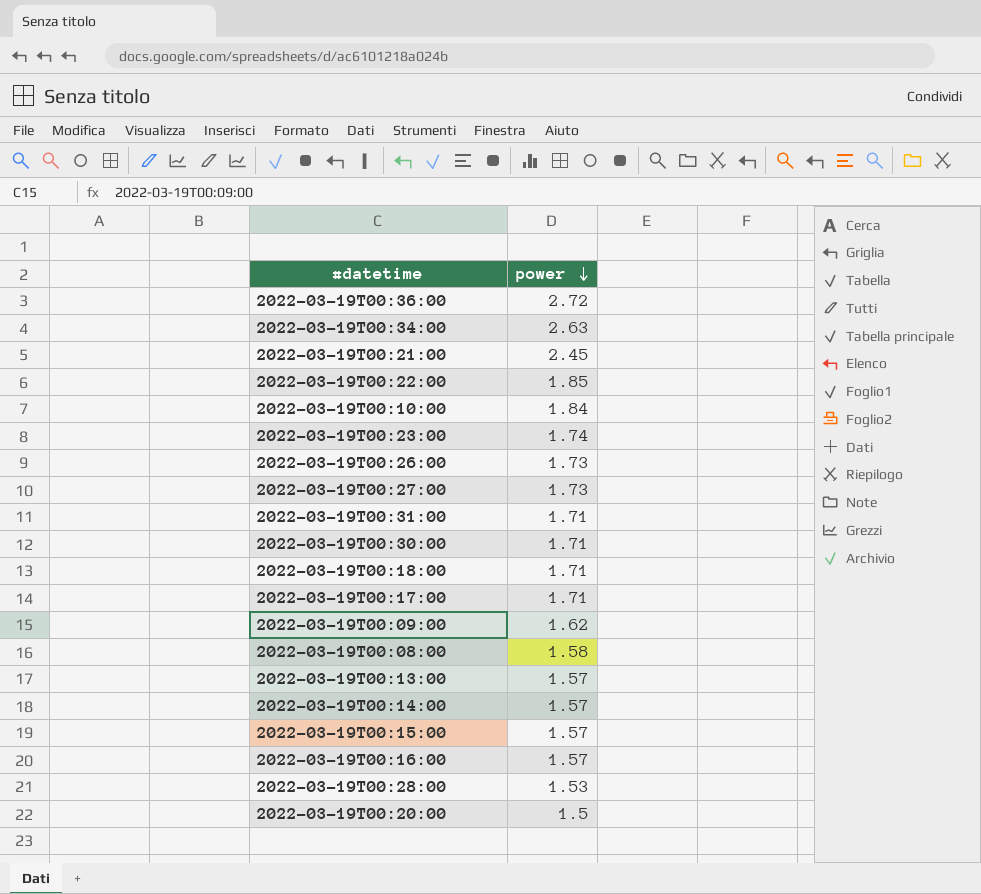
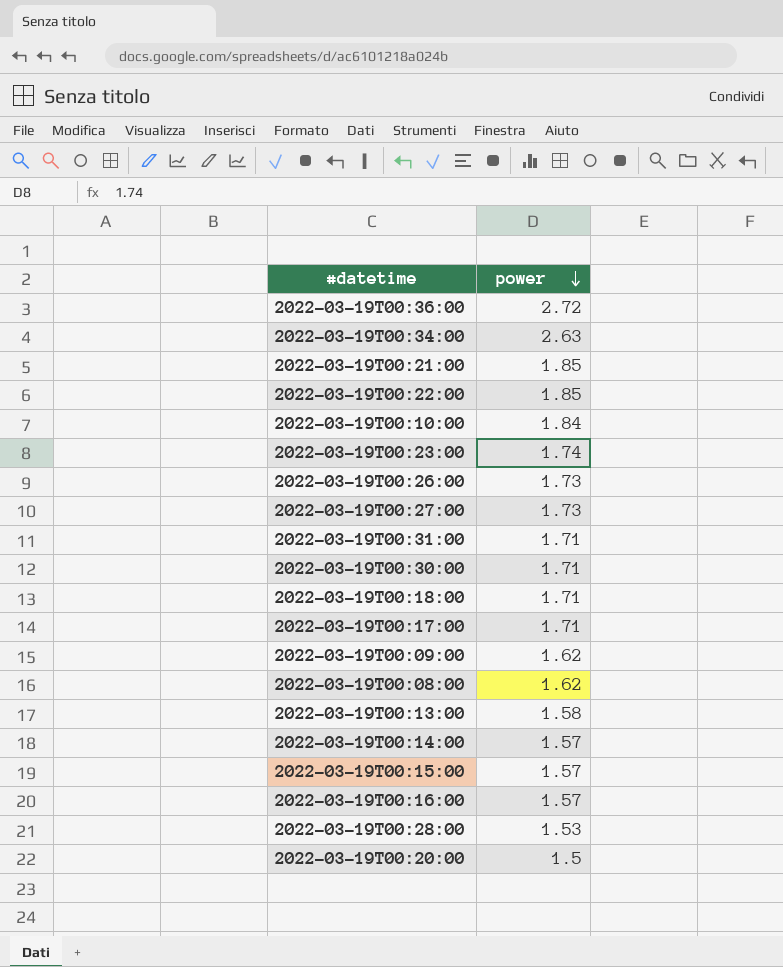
2022-03-19T00:21:00 | power: 2.45 -> 1.85
2022-03-19T00:08:00 | power: 1.58 -> 1.62
2022-03-19T00:13:00 | power: 1.57 -> 1.58

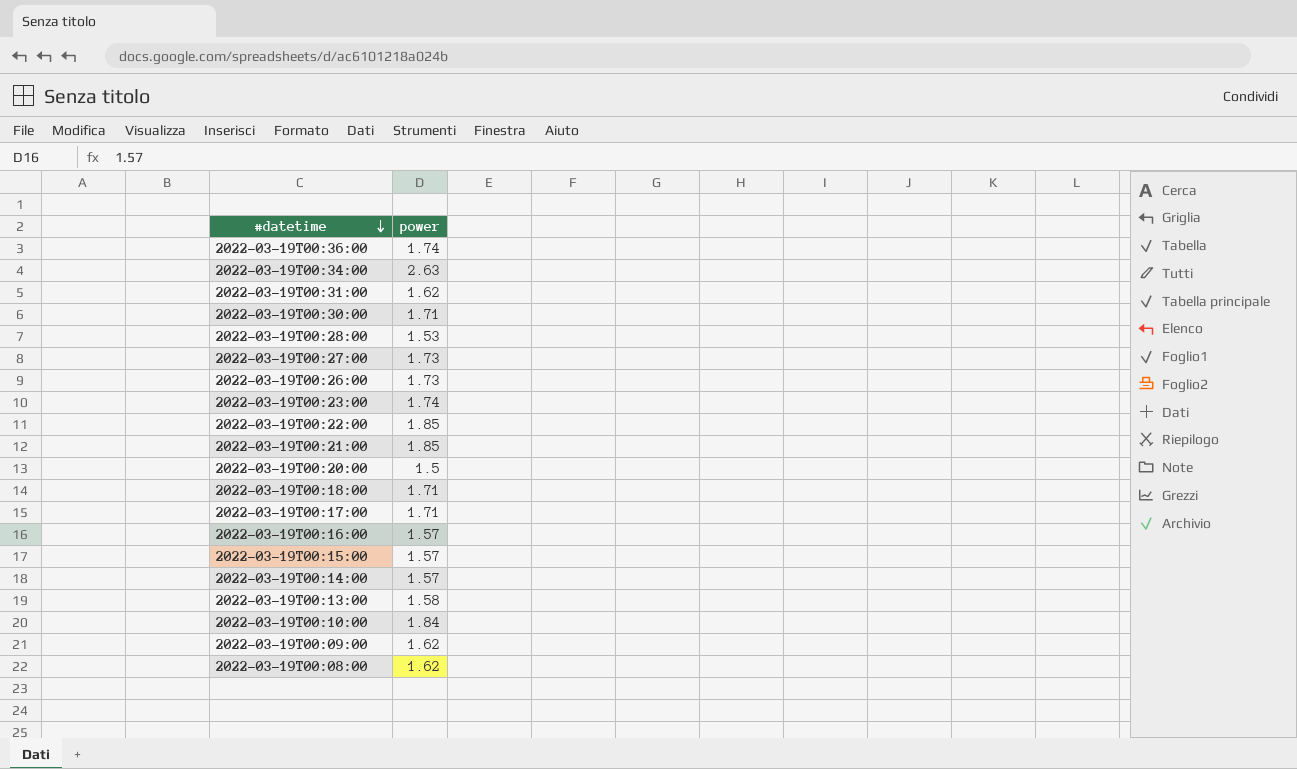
row order: power descending -> #datetime descending
2022-03-19T00:36:00 | power: 2.72 -> 1.74
2022-03-19T00:31:00 | power: 1.71 -> 1.62

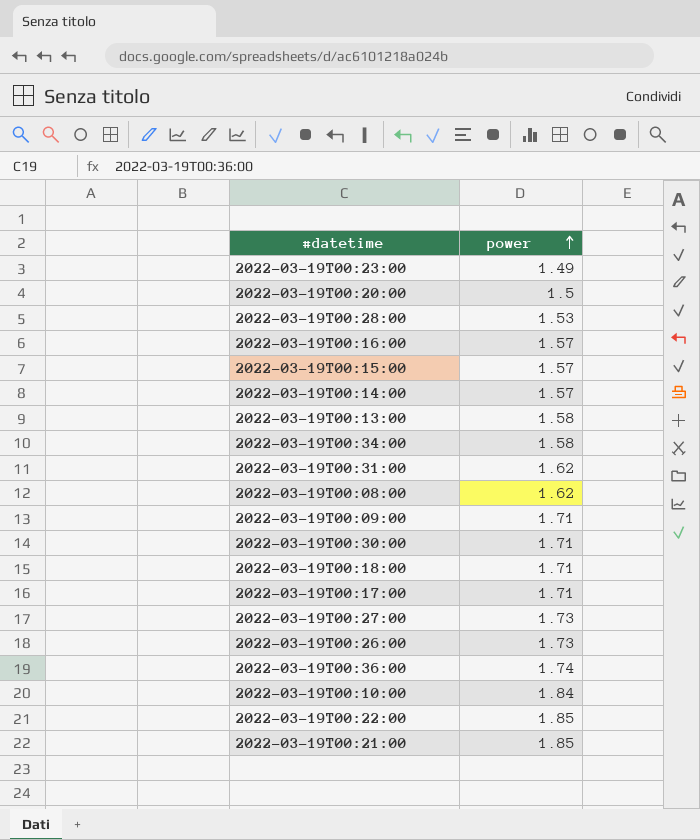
row order: #datetime descending -> power ascending
2022-03-19T00:23:00 | power: 1.74 -> 1.49
2022-03-19T00:34:00 | power: 2.63 -> 1.58
2022-03-19T00:09:00 | power: 1.62 -> 1.71

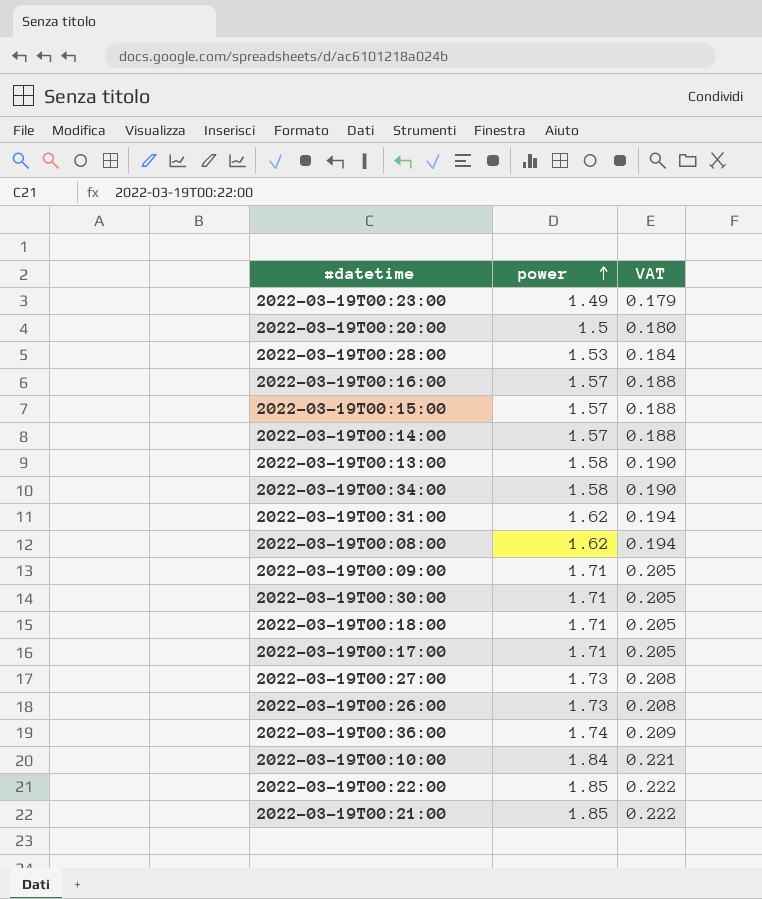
column VAT | formula: none -> [power] * 0.12

